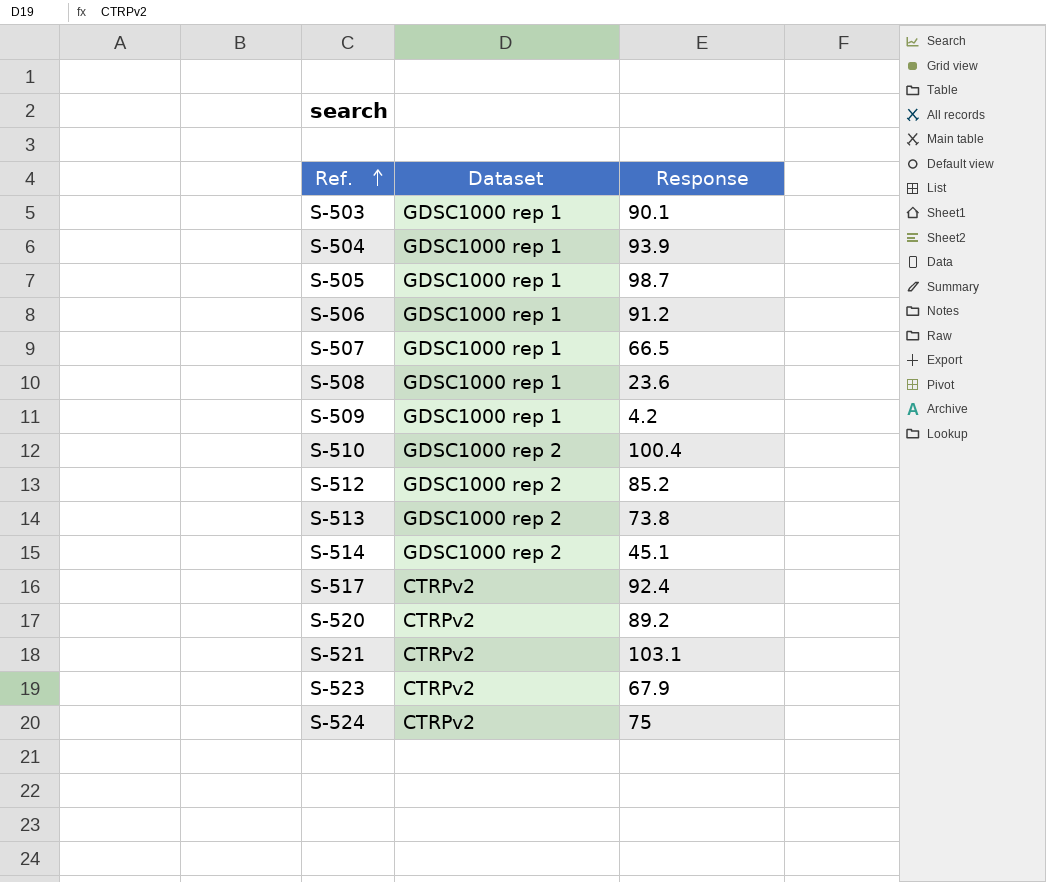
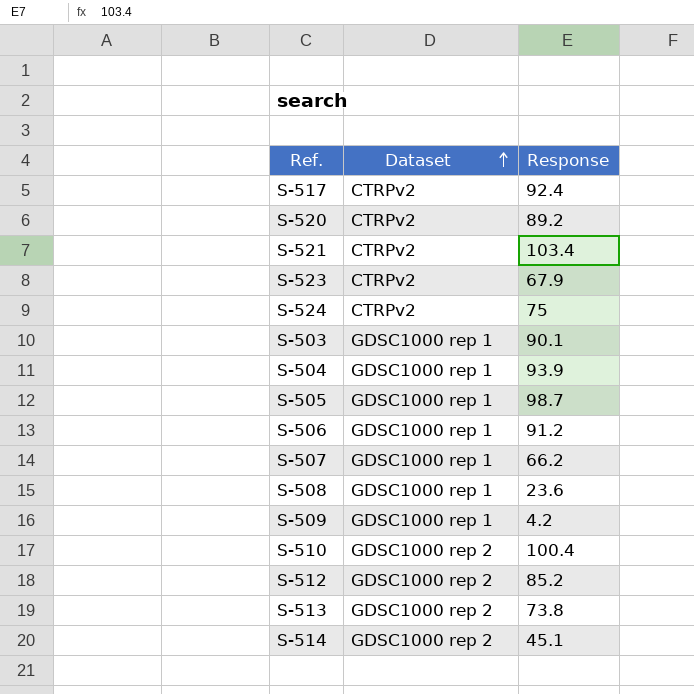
row order: Ref. ascending -> Dataset ascending
S-521 | Response: 103.1 -> 103.4
S-507 | Response: 66.5 -> 66.2

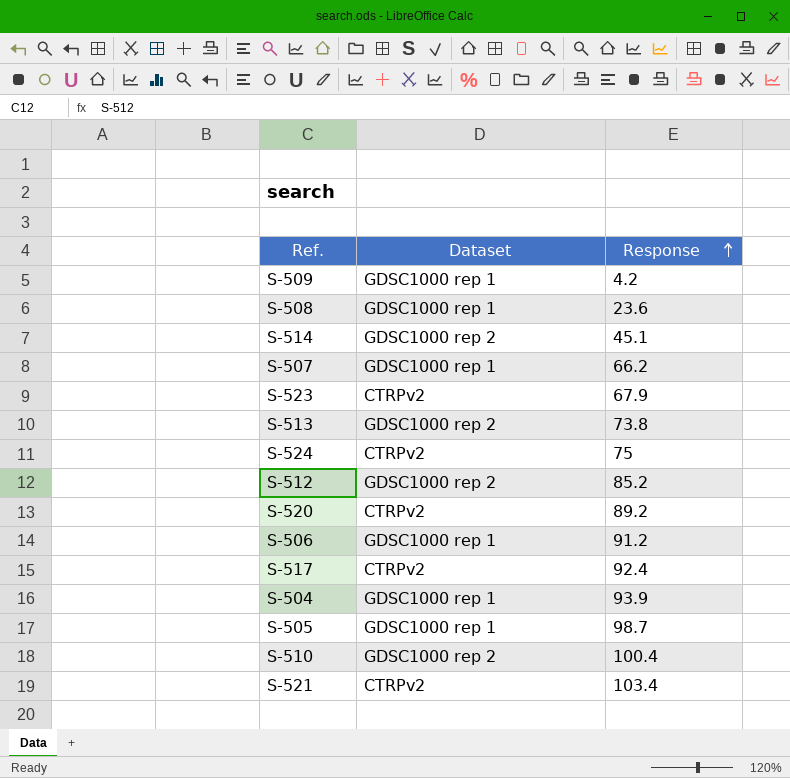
row order: Dataset ascending -> Response ascending
row S-503: GDSC1000 rep 1 | 90.1 -> none

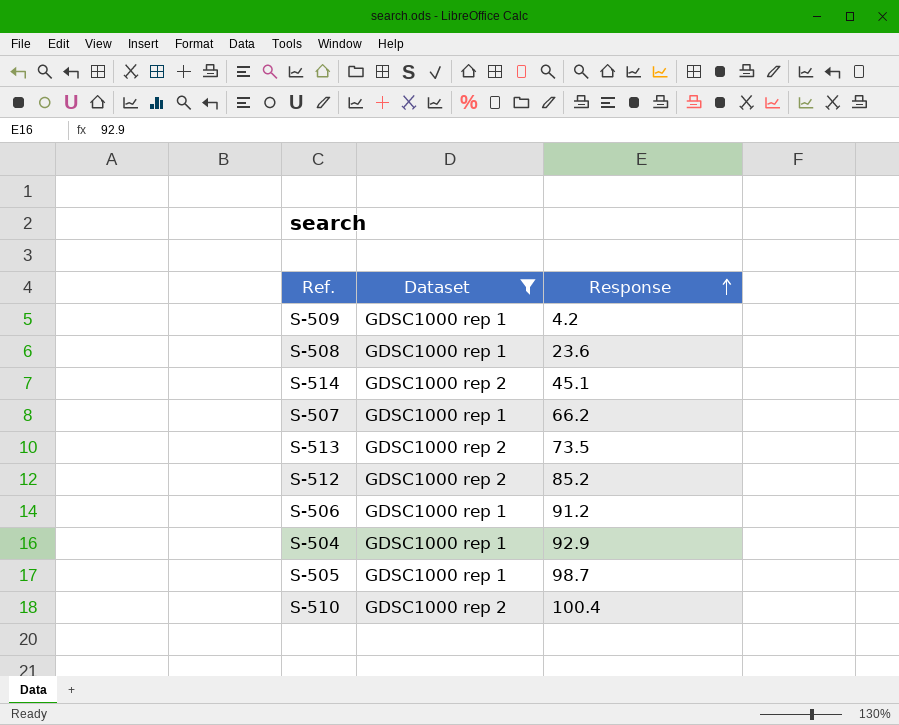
filter: none -> Dataset != CTRPv2
S-513 | Response: 73.8 -> 73.5
S-504 | Response: 93.9 -> 92.9

